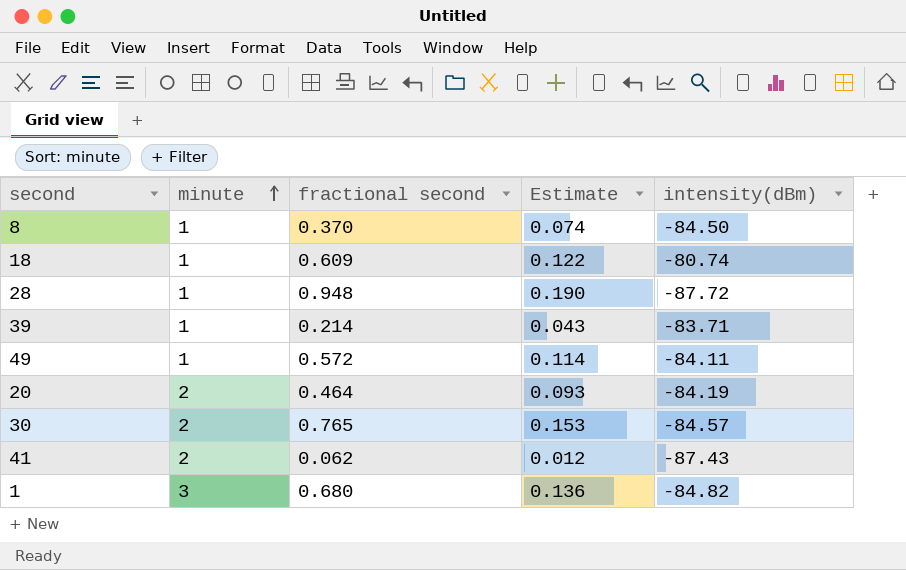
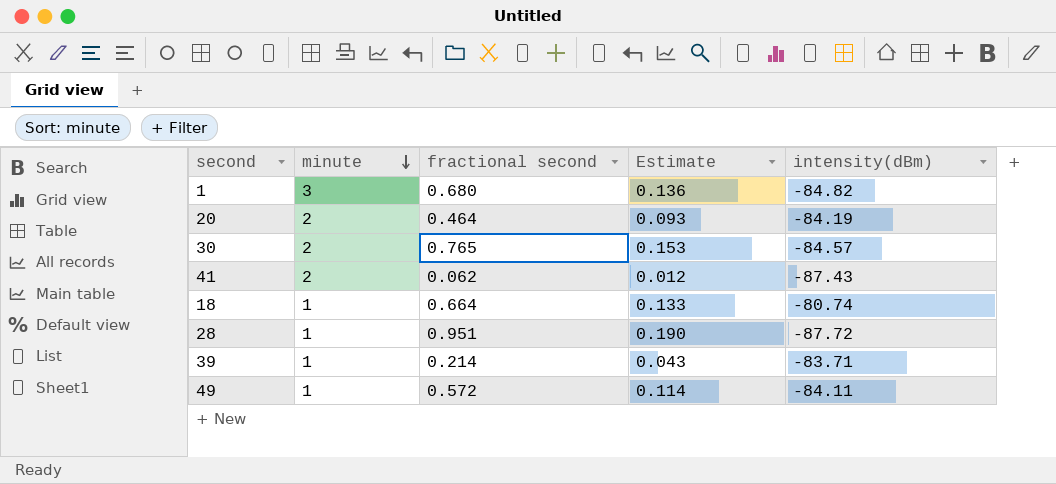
row order: minute ascending -> minute descending
row 8: 1 | 0.370 | 0.074 | -84.50 -> none
18 | fractional second: 0.609 -> 0.664
18 | Estimate: 0.122 -> 0.133
28 | fractional second: 0.948 -> 0.951

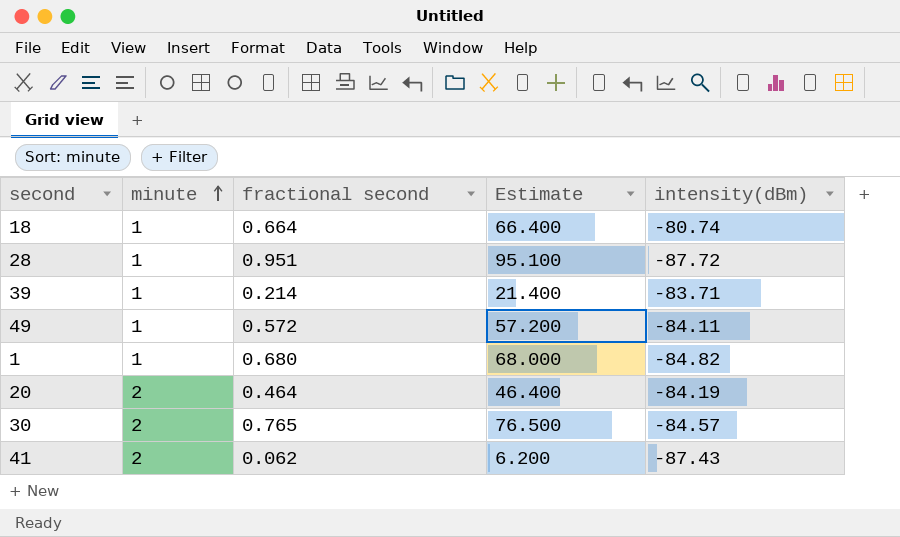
row order: minute descending -> minute ascending
column Estimate | formula: [fractional second] * 0.2 -> [fractional second] * 100
1 | minute: 3 -> 1

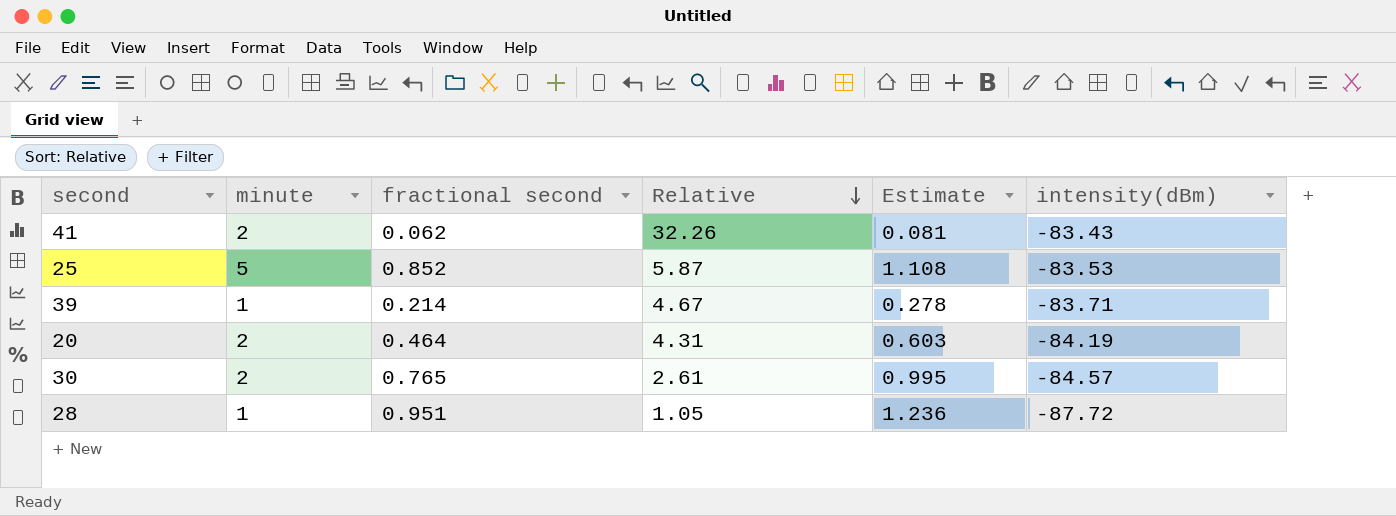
row order: minute ascending -> Relative descending
column Relative | formula: none -> [minute] / [fractional second]
column Estimate | formula: [fractional second] * 100 -> [fractional second] * 1.3
row 18: 1 | 0.664 | 66.400 | -80.74 -> none
row 49: 1 | 0.572 | 57.200 | -84.11 -> none
row 1: 1 | 0.680 | 68.000 | -84.82 -> none
41 | intensity(dBm): -87.43 -> -83.43
row 25: none -> 5 | 0.852 | 5.87 | 1.108 | -83.53

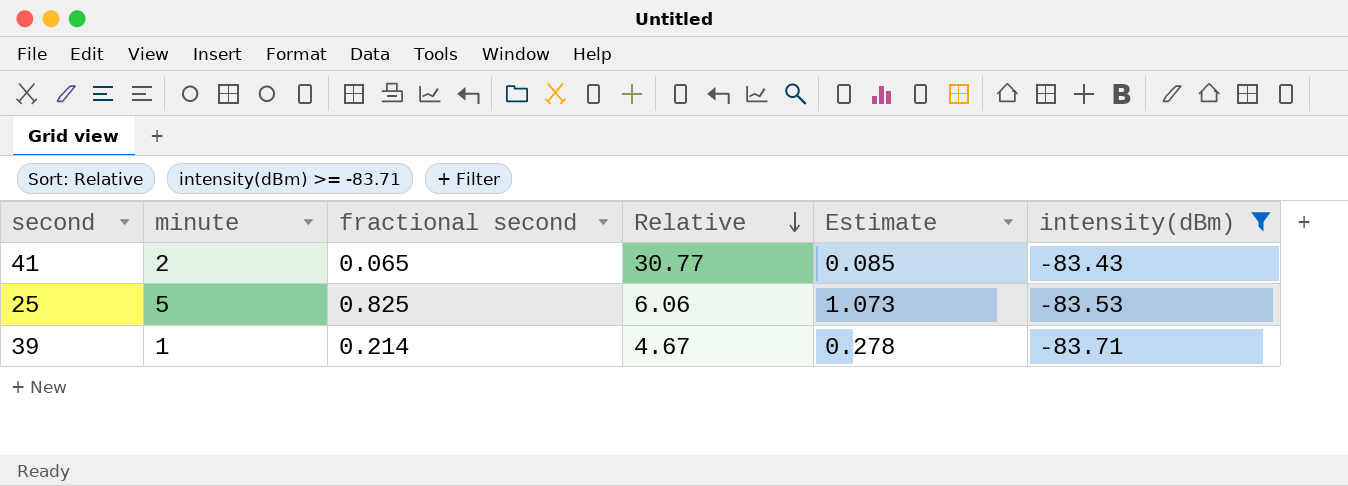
filter: none -> intensity(dBm) >= -83.71
41 | fractional second: 0.062 -> 0.065
41 | Relative: 32.26 -> 30.77
41 | Estimate: 0.081 -> 0.085
25 | fractional second: 0.852 -> 0.825
25 | Relative: 5.87 -> 6.06
25 | Estimate: 1.108 -> 1.073

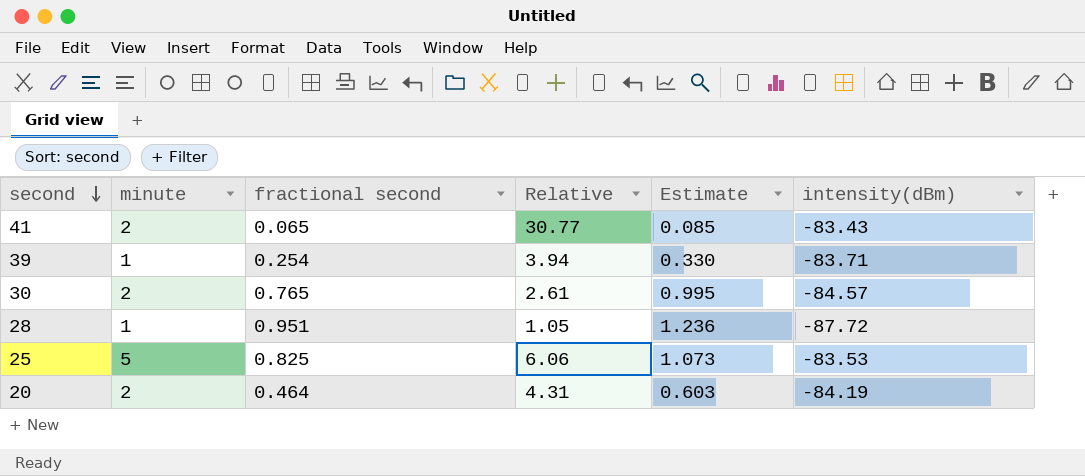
filter: intensity(dBm) >= -83.71 -> none
row order: Relative descending -> second descending
39 | fractional second: 0.214 -> 0.254
39 | Relative: 4.67 -> 3.94
39 | Estimate: 0.278 -> 0.330

